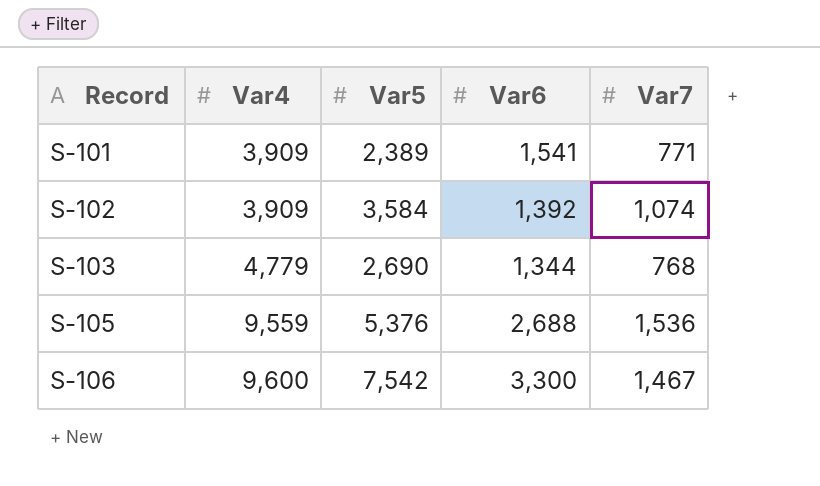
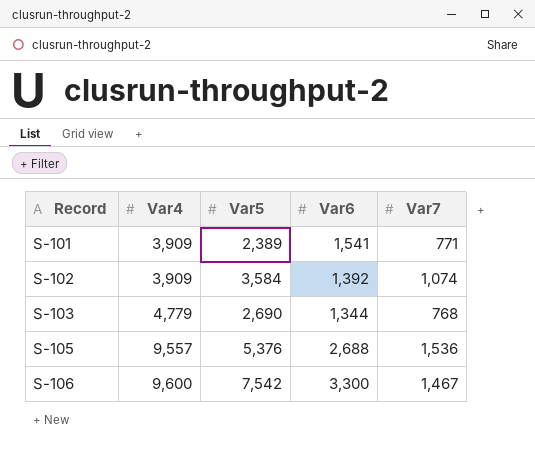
S-105 | Var4: 9,559 -> 9,557

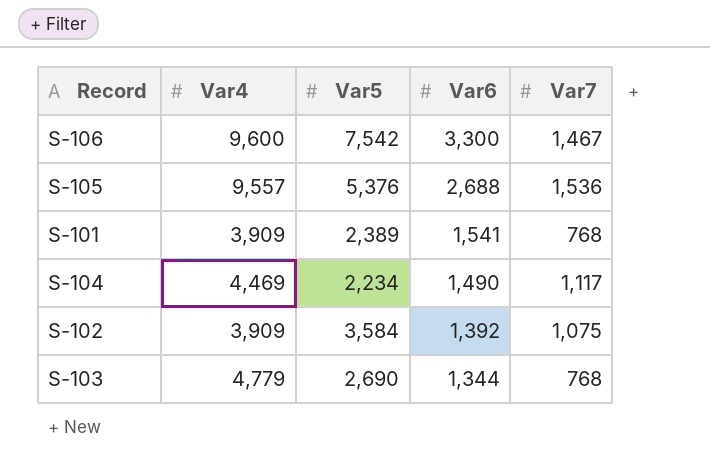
row order: Record ascending -> Var6 descending
S-101 | Var7: 771 -> 768
row S-104: none -> 4,469 | 2,234 | 1,490 | 1,117
S-102 | Var7: 1,074 -> 1,075

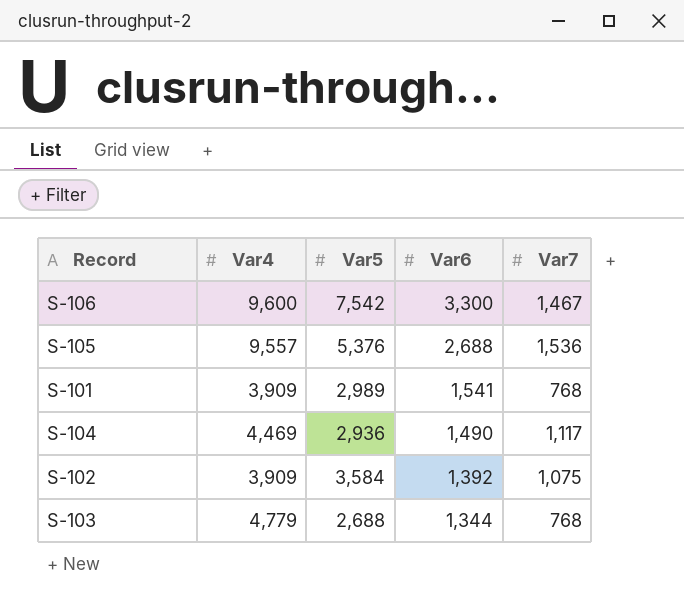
S-101 | Var5: 2,389 -> 2,989
S-104 | Var5: 2,234 -> 2,936
S-103 | Var5: 2,690 -> 2,688

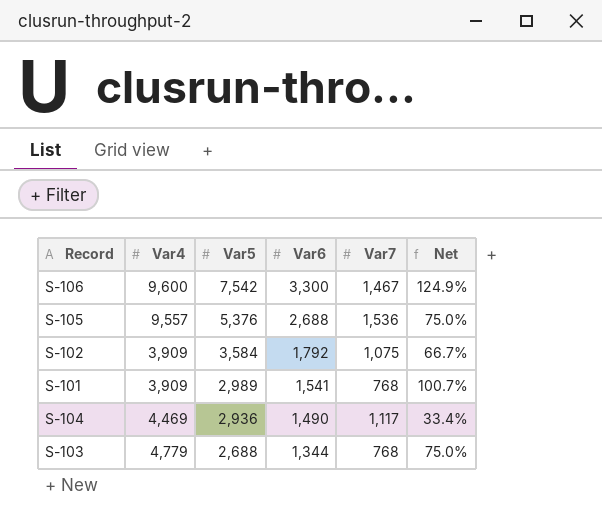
row order: Var6 descending -> Var5 descending
column Net | formula: none -> ([Var6] - [Var7]) / [Var7]
S-102 | Var6: 1,392 -> 1,792

